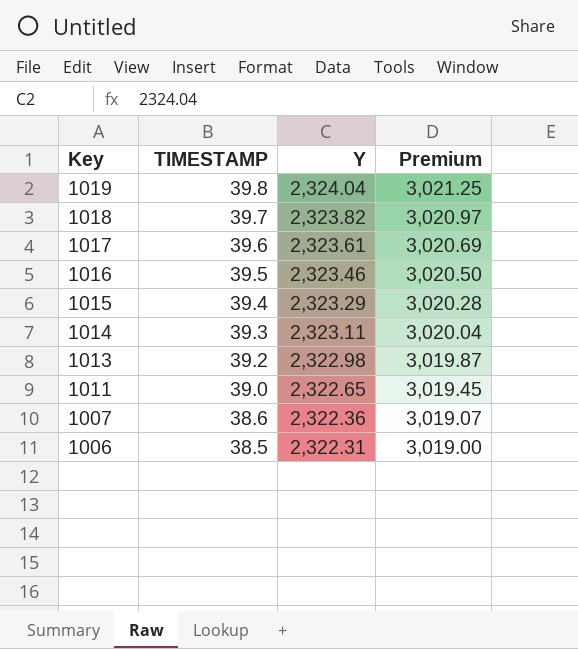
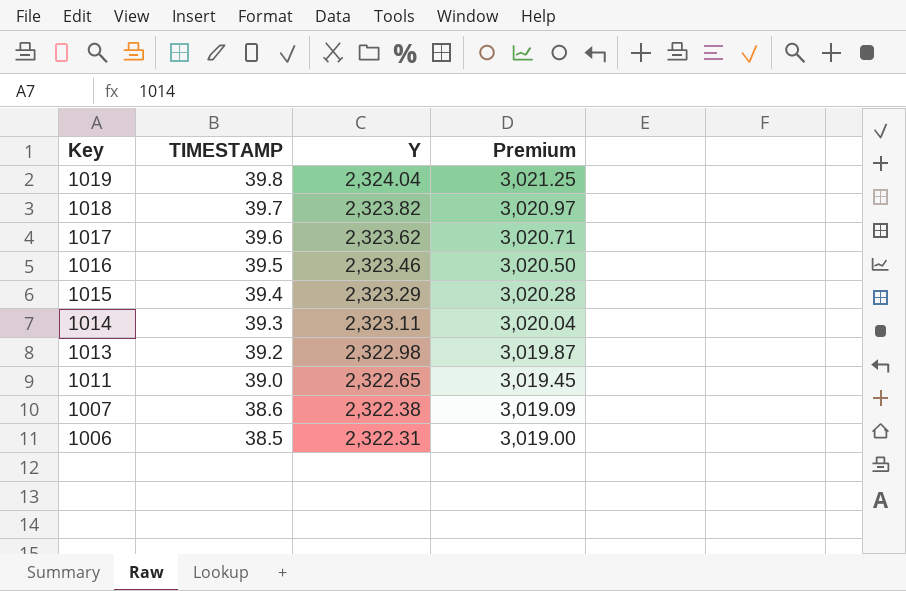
1017 | Y: 2,323.61 -> 2,323.62
1017 | Premium: 3,020.69 -> 3,020.71
1007 | Y: 2,322.36 -> 2,322.38
1007 | Premium: 3,019.07 -> 3,019.09

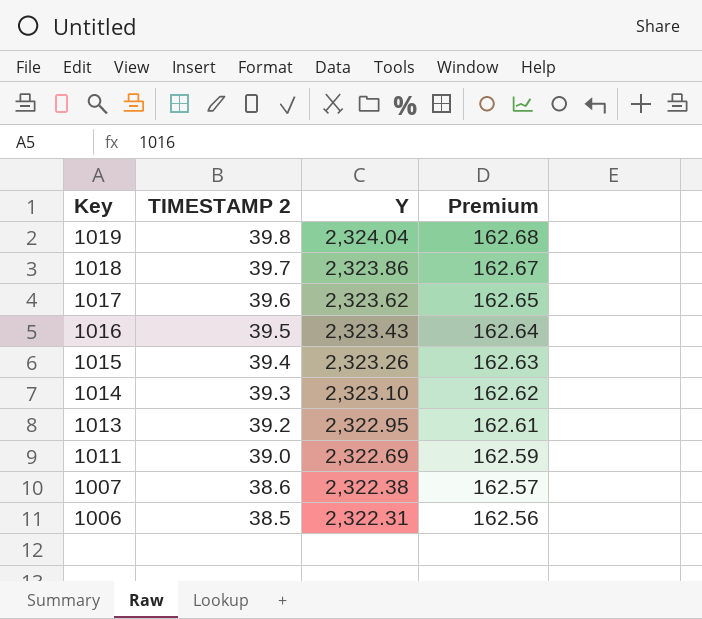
column name: TIMESTAMP -> TIMESTAMP 2
column Premium | formula: [Y] * 1.3 -> [Y] * 0.07
1018 | Y: 2,323.82 -> 2,323.86
1016 | Y: 2,323.46 -> 2,323.43
1015 | Y: 2,323.29 -> 2,323.26
1014 | Y: 2,323.11 -> 2,323.10
1013 | Y: 2,322.98 -> 2,322.95
1011 | Y: 2,322.65 -> 2,322.69

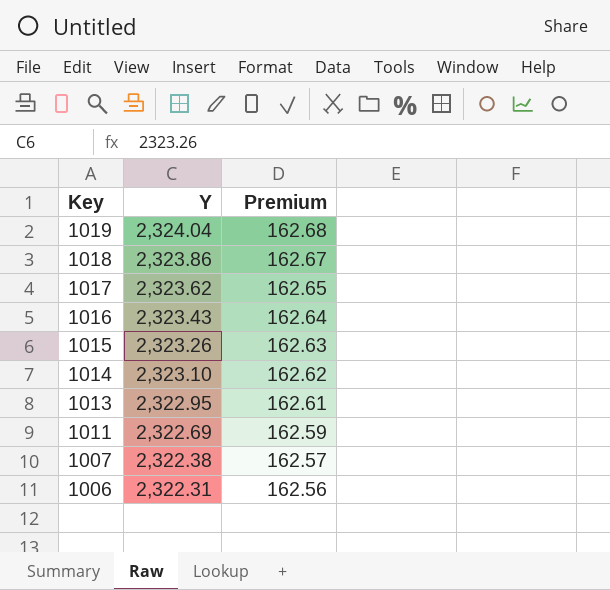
column TIMESTAMP 2 | position: 2 -> none

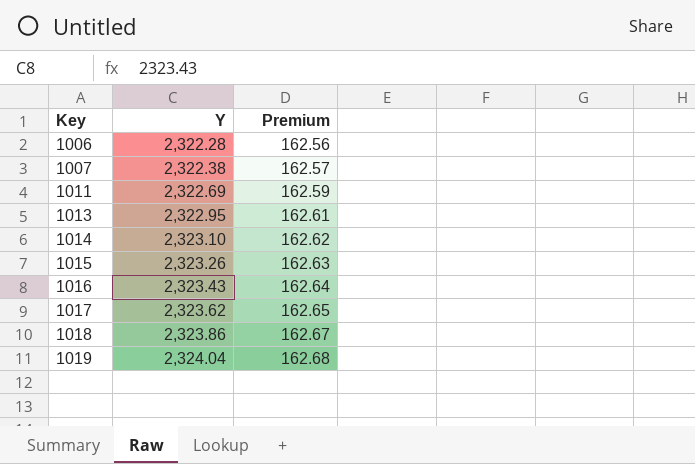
row order: Key descending -> Key ascending
1006 | Y: 2,322.31 -> 2,322.28

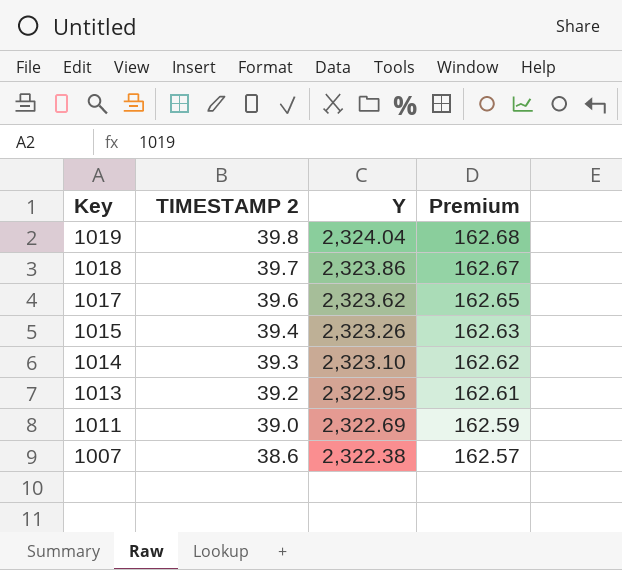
row order: Key ascending -> Key descending
column TIMESTAMP 2 | position: none -> 2
row 1006: 2,322.28 | 162.56 -> none
row 1016: 2,323.43 | 162.64 -> none

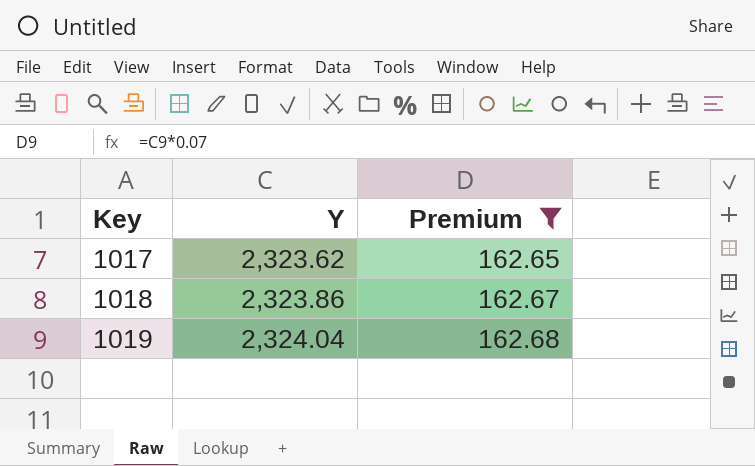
filter: none -> Premium >= 162.65
row order: Key descending -> Key ascending
column TIMESTAMP 2 | position: 2 -> none

